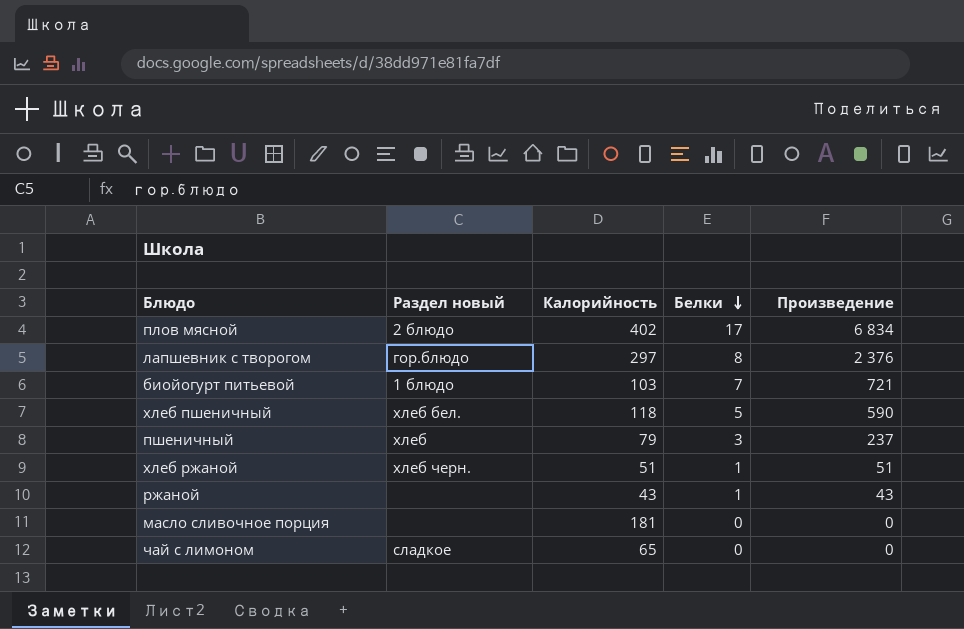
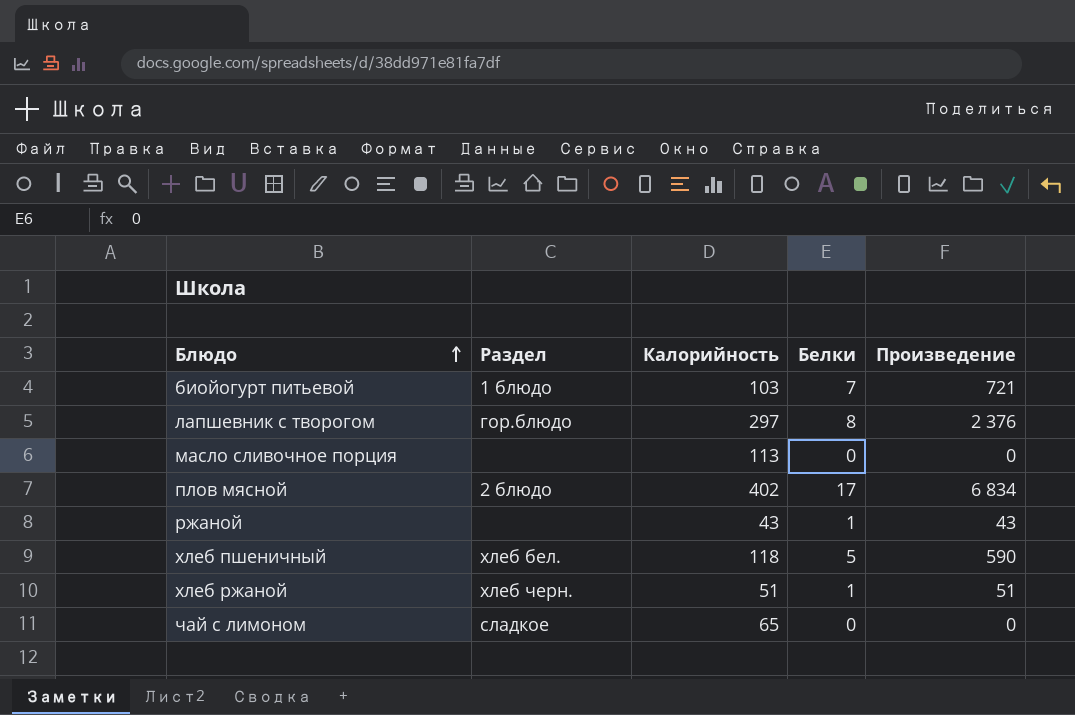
row order: Белки descending -> Блюдо ascending
column name: Раздел новый -> Раздел
row пшеничный: хлеб | 79 | 3 | 237 -> none
масло сливочное порция | Калорийность: 181 -> 113

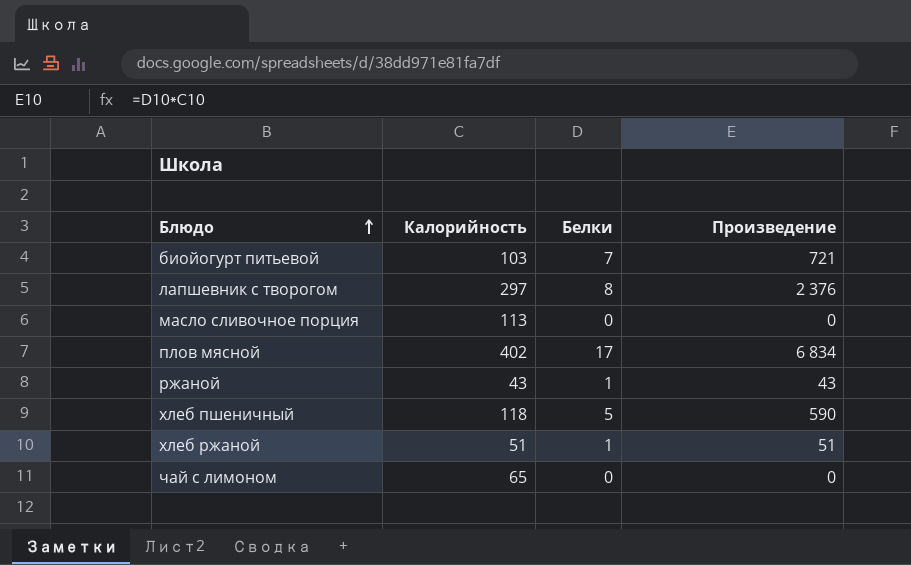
column Раздел | position: 2 -> none

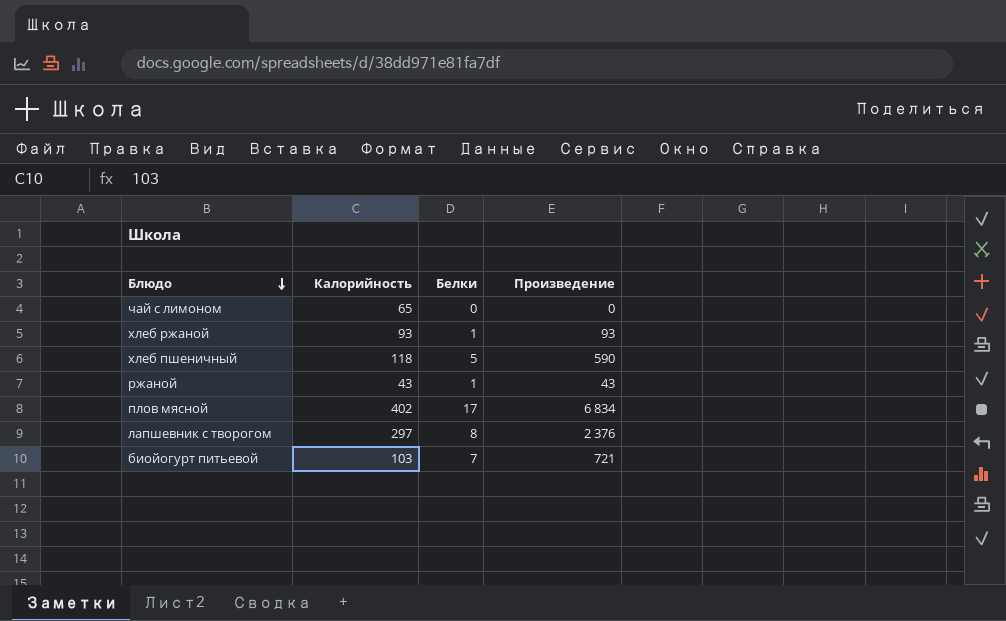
row order: Блюдо ascending -> Блюдо descending
row масло сливочное порция: 113 | 0 | 0 -> none
хлеб ржаной | Калорийность: 51 -> 93
хлеб ржаной | Произведение: 51 -> 93

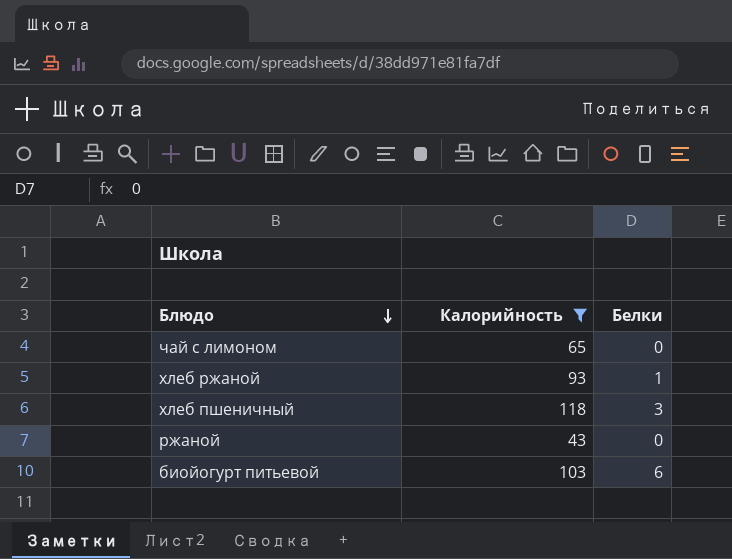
filter: none -> Калорийность <= 118
column Произведение | formula: [Калорийность] * [Белки] -> none
хлеб пшеничный | Белки: 5 -> 3
ржаной | Белки: 1 -> 0
биойогурт питьевой | Белки: 7 -> 6

